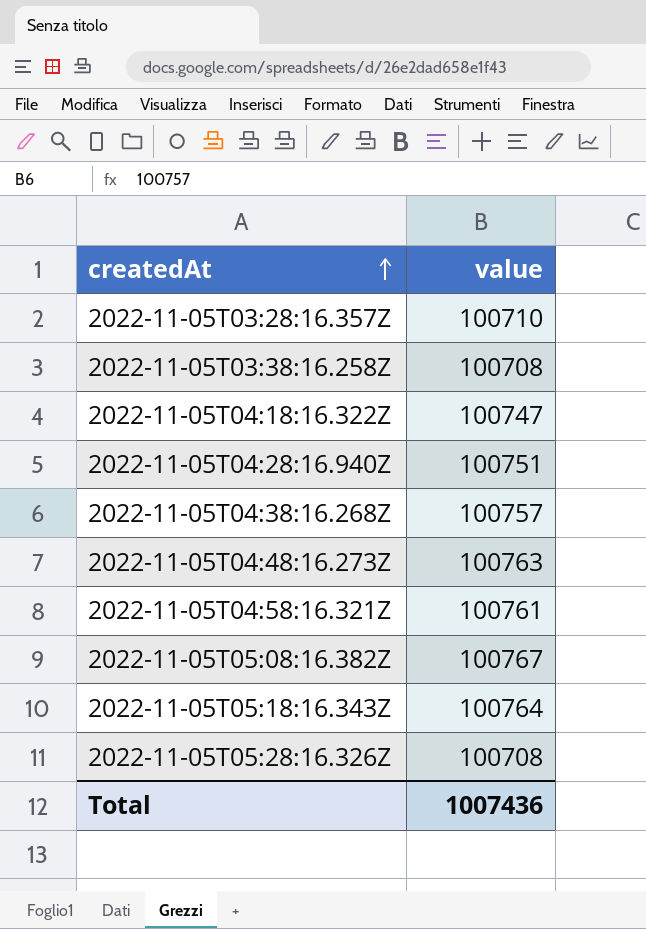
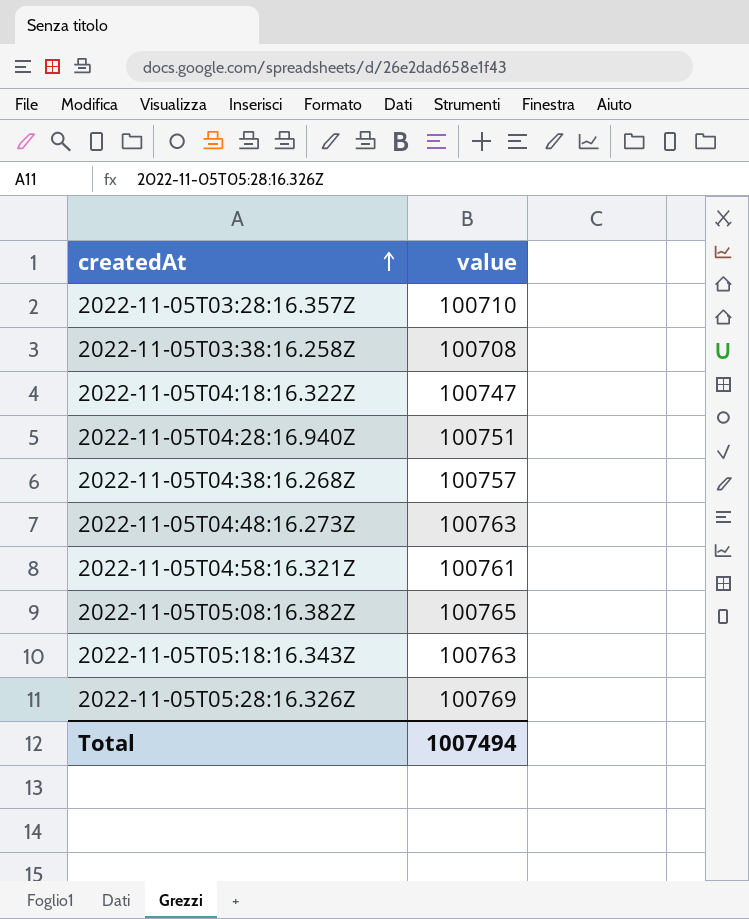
2022-11-05T05:08:16.382Z | value: 100767 -> 100765
2022-11-05T05:18:16.343Z | value: 100764 -> 100763
2022-11-05T05:28:16.326Z | value: 100708 -> 100769
Total | value: 1007436 -> 1007494

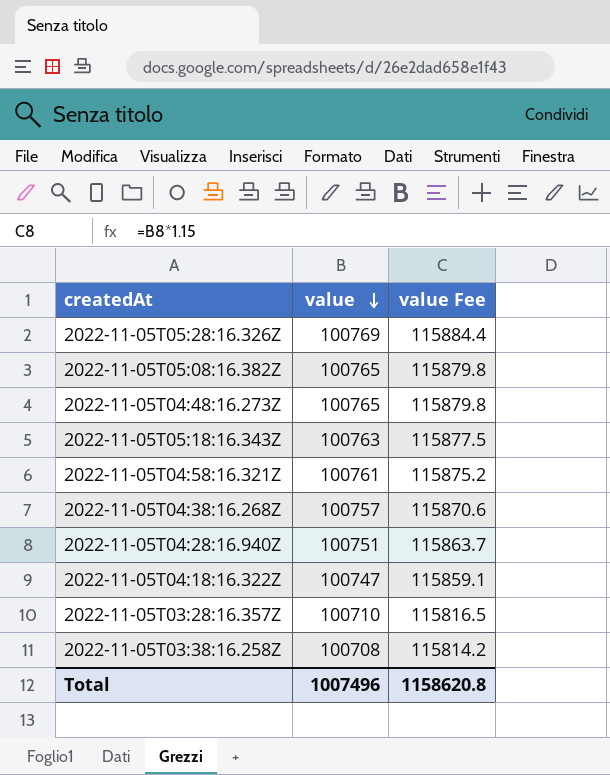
row order: createdAt ascending -> value descending
column value Fee | formula: none -> [value] * 1.15
2022-11-05T04:48:16.273Z | value: 100763 -> 100765
Total | value: 1007494 -> 1007496

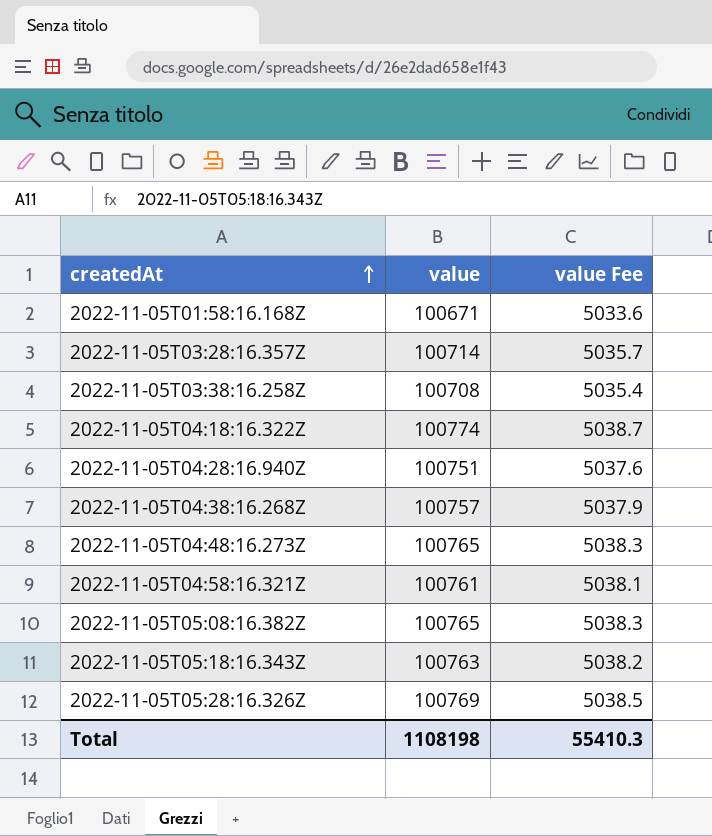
row order: value descending -> createdAt ascending
column value Fee | formula: [value] * 1.15 -> [value] * 0.05
row 2022-11-05T01:58:16.168Z: none -> 100671 | 5033.6
2022-11-05T03:28:16.357Z | value: 100710 -> 100714
2022-11-05T04:18:16.322Z | value: 100747 -> 100774
Total | value: 1007496 -> 1108198
Total | value Fee: 1158620.8 -> 55410.3

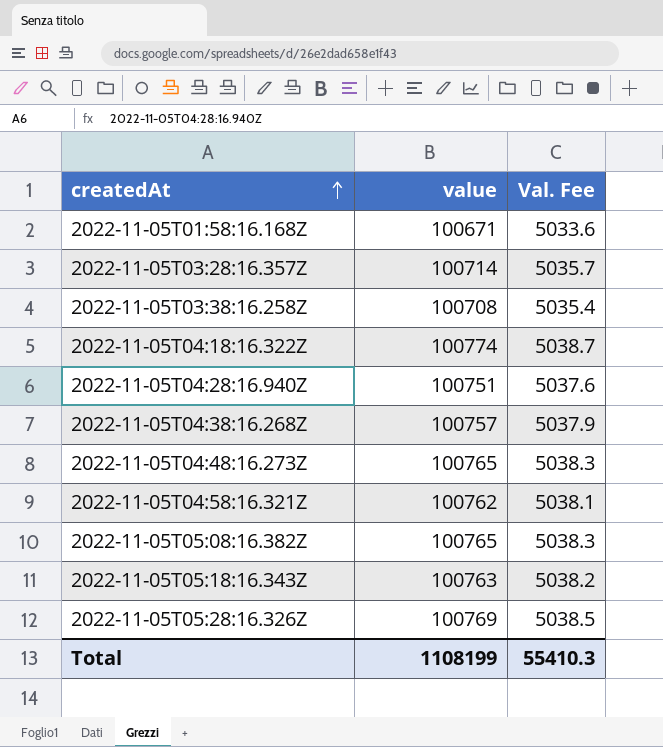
column name: value Fee -> Val. Fee
2022-11-05T04:58:16.321Z | value: 100761 -> 100762
Total | value: 1108198 -> 1108199

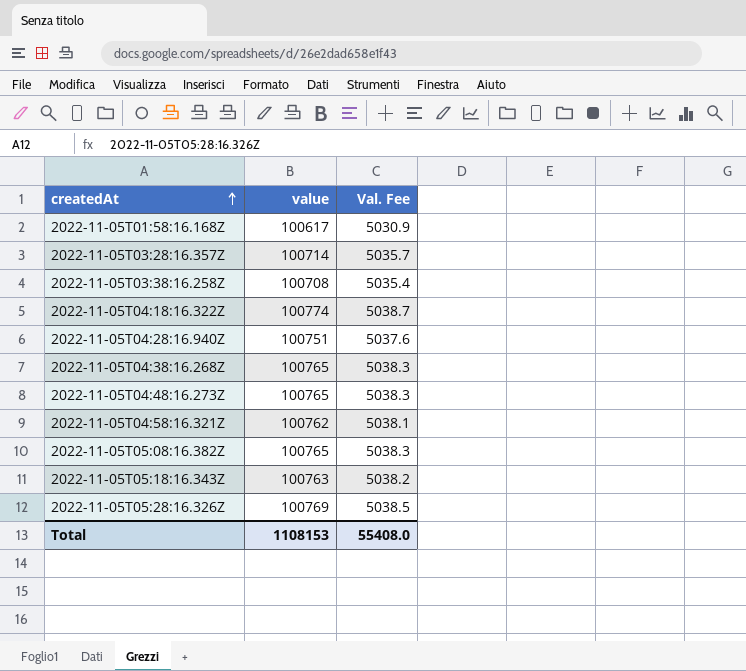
2022-11-05T01:58:16.168Z | value: 100671 -> 100617
2022-11-05T01:58:16.168Z | Val. Fee: 5033.6 -> 5030.9
2022-11-05T04:38:16.268Z | value: 100757 -> 100765
2022-11-05T04:38:16.268Z | Val. Fee: 5037.9 -> 5038.3
Total | value: 1108199 -> 1108153
Total | Val. Fee: 55410.3 -> 55408.0

